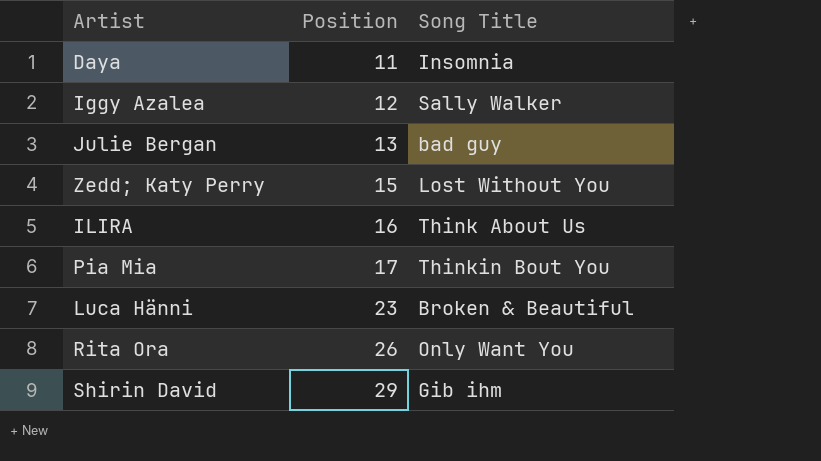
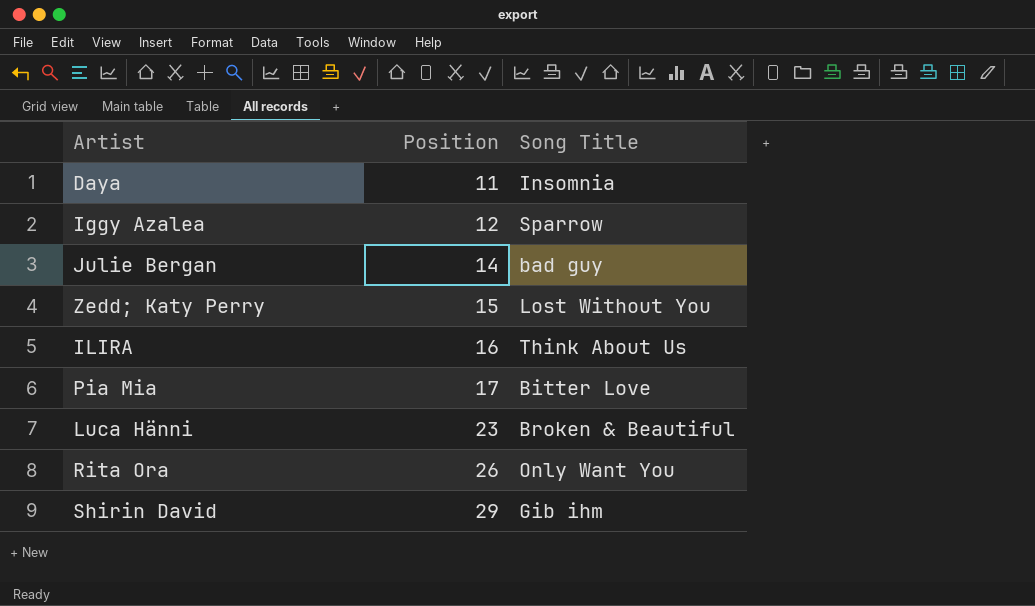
Iggy Azalea | Song Title: Sally Walker -> Sparrow
Julie Bergan | Position: 13 -> 14
Pia Mia | Song Title: Thinkin Bout You -> Bitter Love

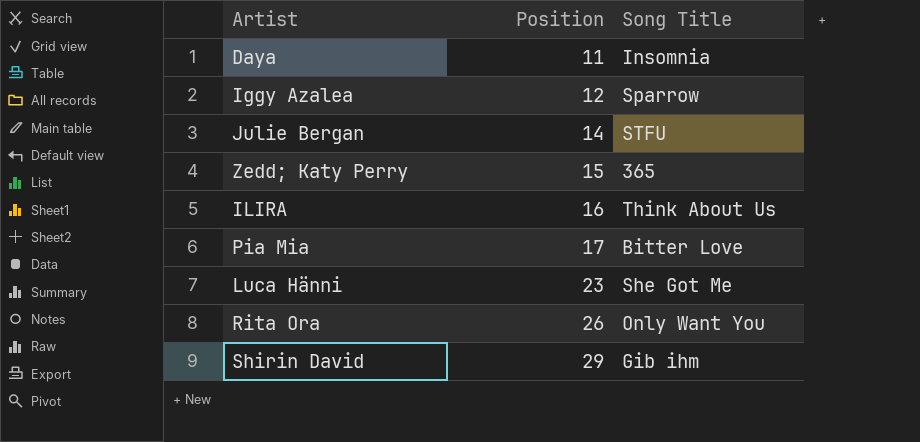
Julie Bergan | Song Title: bad guy -> STFU
Zedd; Katy Perry | Song Title: Lost Without You -> 365
Luca Hänni | Song Title: Broken & Beautiful -> She Got Me

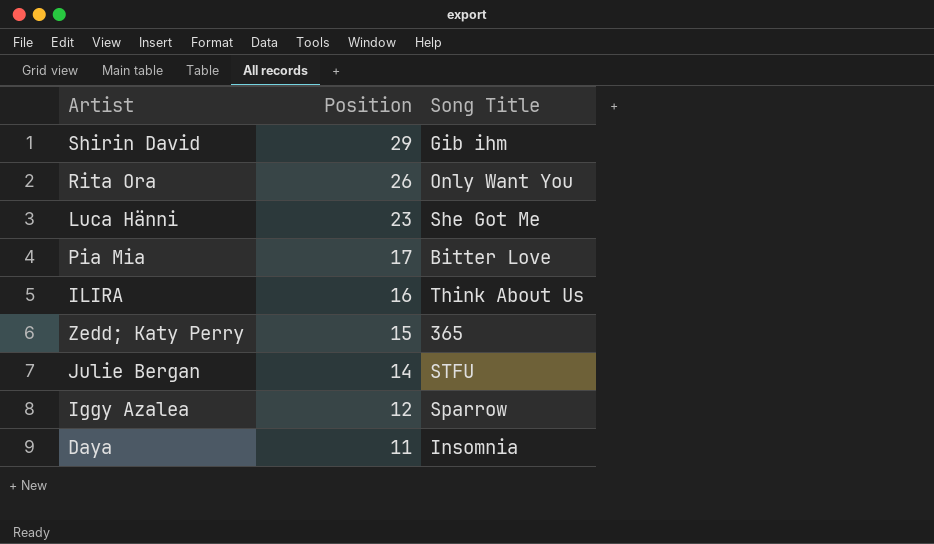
row order: Position ascending -> Position descending

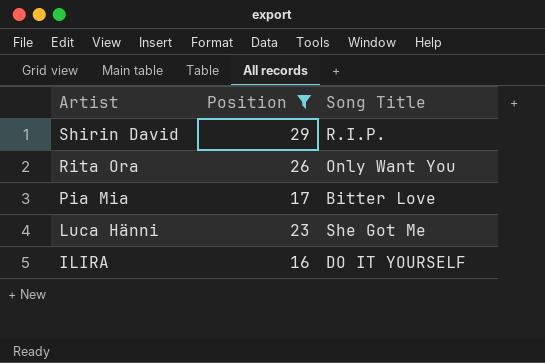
filter: none -> Position >= 16
row order: Position descending -> Artist descending
Shirin David | Song Title: Gib ihm -> R.I.P.
ILIRA | Song Title: Think About Us -> DO IT YOURSELF

